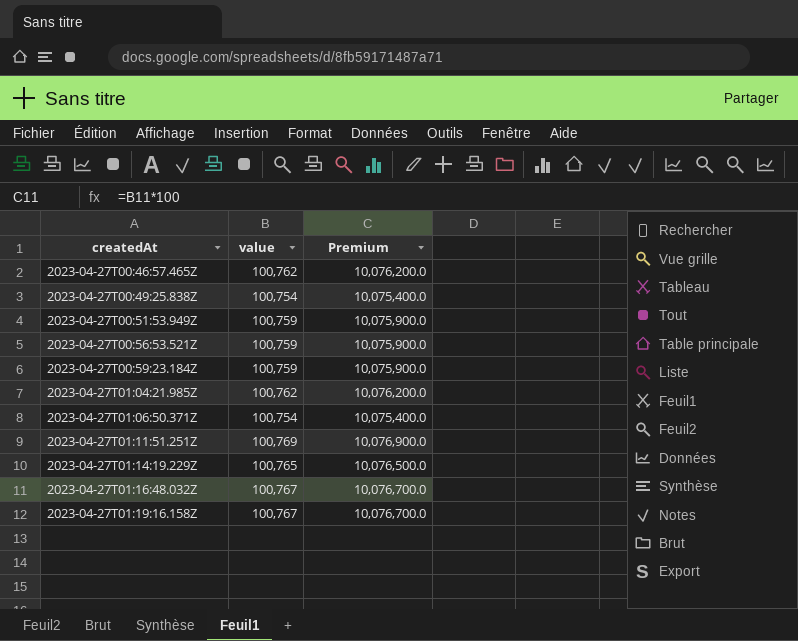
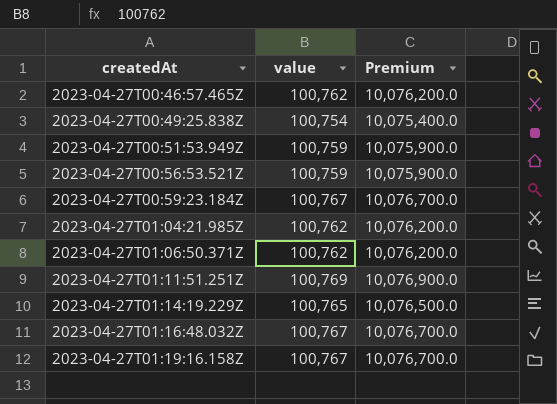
2023-04-27T00:59:23.184Z | value: 100,759 -> 100,767
2023-04-27T00:59:23.184Z | Premium: 10,075,900.0 -> 10,076,700.0
2023-04-27T01:06:50.371Z | value: 100,754 -> 100,762
2023-04-27T01:06:50.371Z | Premium: 10,075,400.0 -> 10,076,200.0

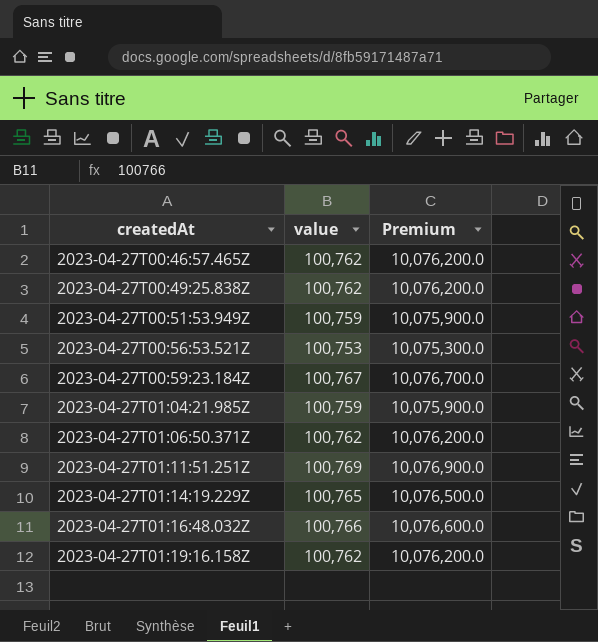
2023-04-27T00:49:25.838Z | value: 100,754 -> 100,762
2023-04-27T00:49:25.838Z | Premium: 10,075,400.0 -> 10,076,200.0
2023-04-27T00:56:53.521Z | value: 100,759 -> 100,753
2023-04-27T00:56:53.521Z | Premium: 10,075,900.0 -> 10,075,300.0
2023-04-27T01:04:21.985Z | value: 100,762 -> 100,759
2023-04-27T01:04:21.985Z | Premium: 10,076,200.0 -> 10,075,900.0
2023-04-27T01:16:48.032Z | value: 100,767 -> 100,766
2023-04-27T01:16:48.032Z | Premium: 10,076,700.0 -> 10,076,600.0
2023-04-27T01:19:16.158Z | value: 100,767 -> 100,762
2023-04-27T01:19:16.158Z | Premium: 10,076,700.0 -> 10,076,200.0

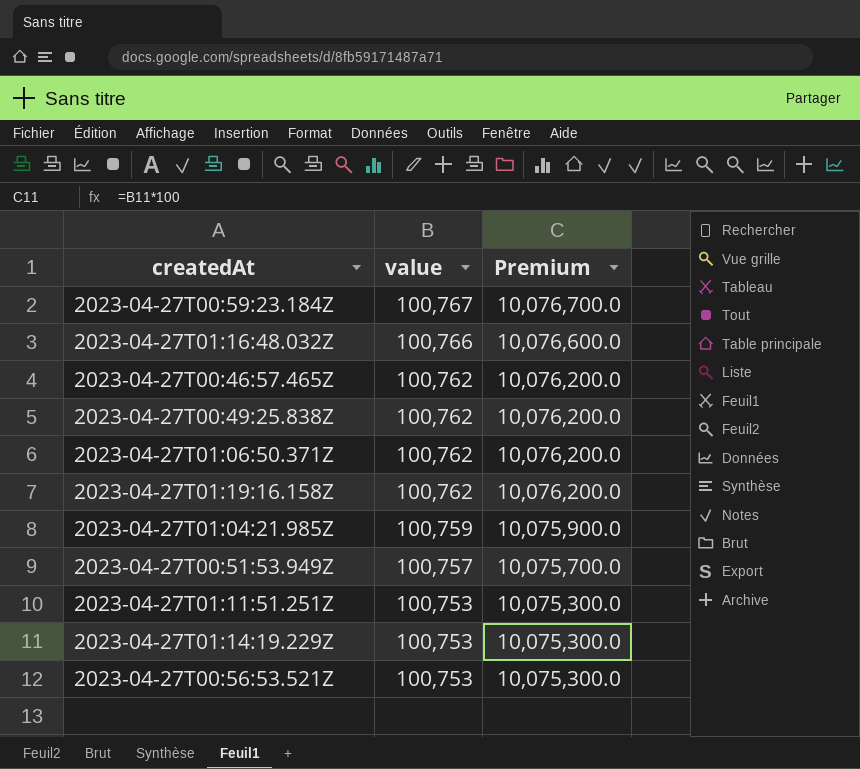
row order: createdAt ascending -> value descending
2023-04-27T00:51:53.949Z | value: 100,759 -> 100,757
2023-04-27T00:51:53.949Z | Premium: 10,075,900.0 -> 10,075,700.0
2023-04-27T01:11:51.251Z | value: 100,769 -> 100,753
2023-04-27T01:11:51.251Z | Premium: 10,076,900.0 -> 10,075,300.0
2023-04-27T01:14:19.229Z | value: 100,765 -> 100,753
2023-04-27T01:14:19.229Z | Premium: 10,076,500.0 -> 10,075,300.0

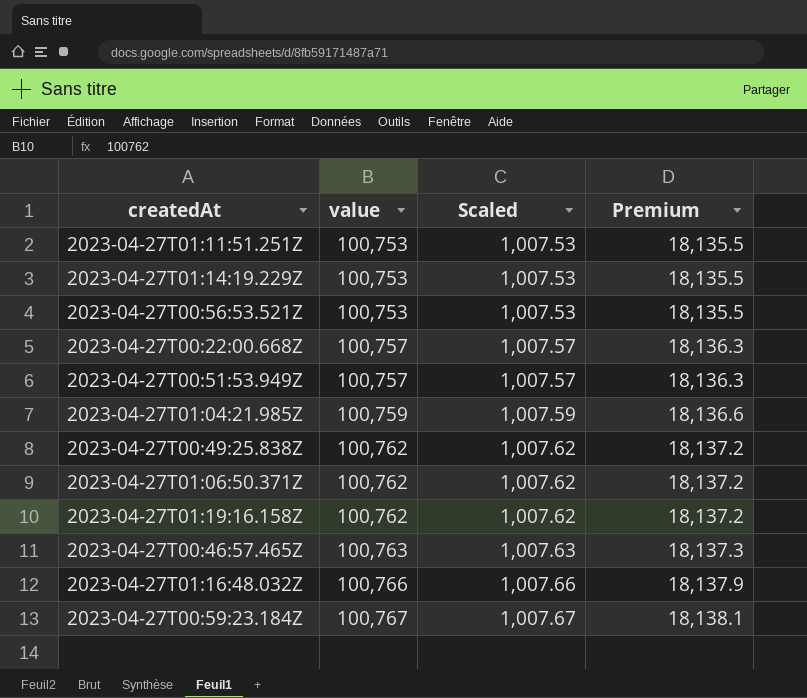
row order: value descending -> value ascending
column Scaled | formula: none -> [value] * 0.01
column Premium | formula: [value] * 100 -> [value] * 0.18
row 2023-04-27T00:22:00.668Z: none -> 100,757 | 1,007.57 | 18,136.3
2023-04-27T00:46:57.465Z | value: 100,762 -> 100,763

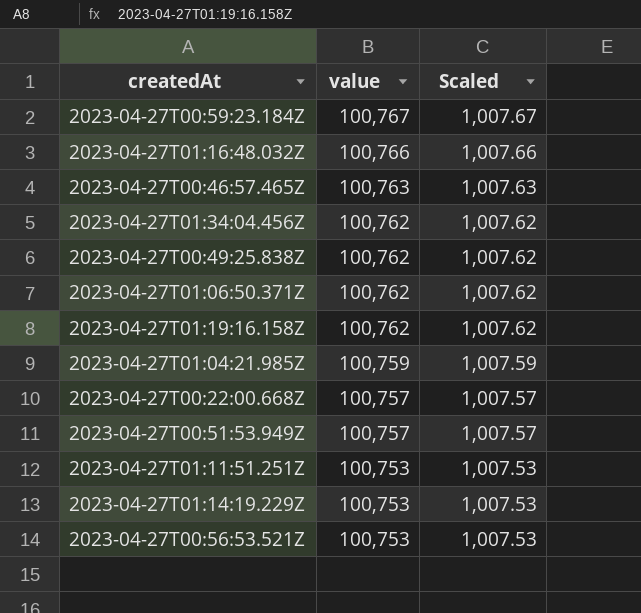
row order: value ascending -> value descending
column Premium | formula: [value] * 0.18 -> none
row 2023-04-27T01:34:04.456Z: none -> 100,762 | 1,007.62

